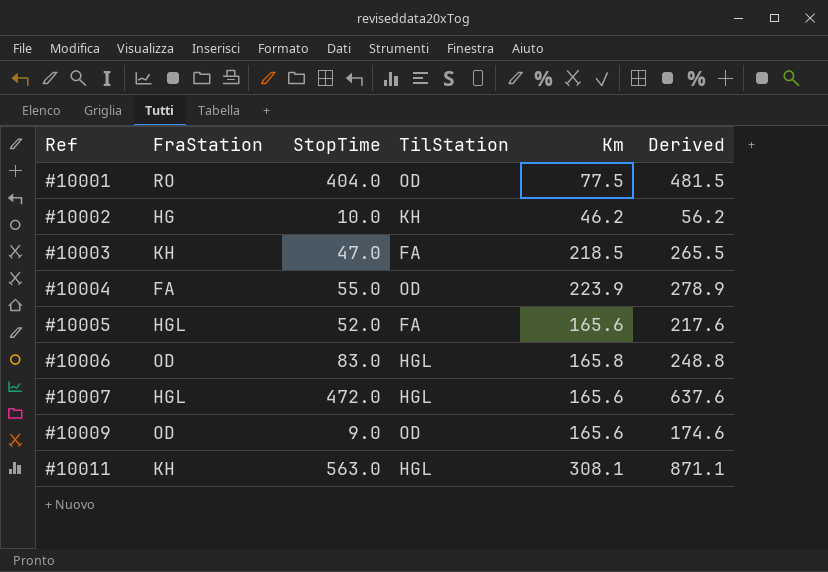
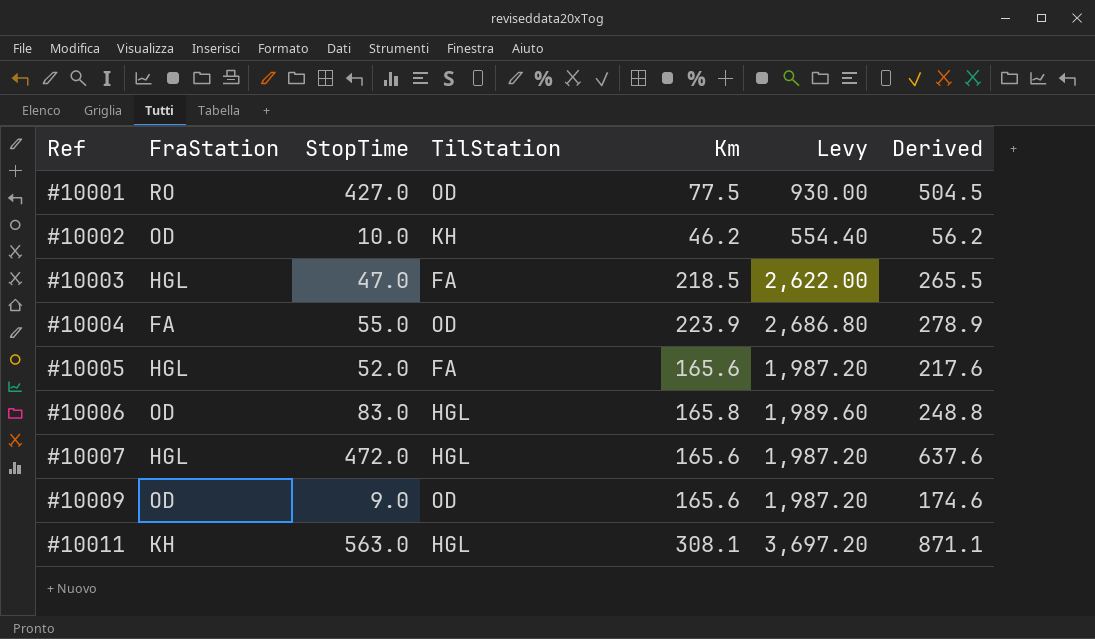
column Levy | formula: none -> [Km] * 12
#10001 | StopTime: 404.0 -> 427.0
#10001 | Derived: 481.5 -> 504.5
#10002 | FraStation: HG -> OD
#10003 | FraStation: KH -> HGL

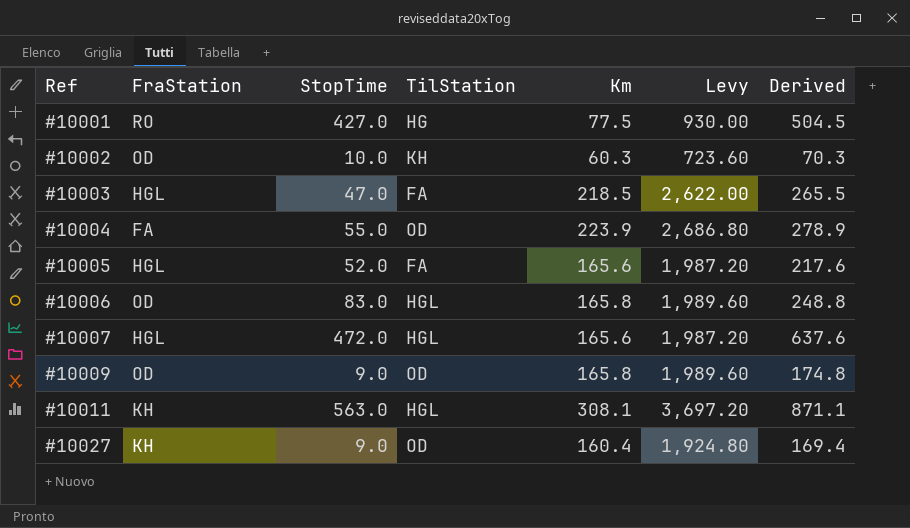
#10001 | TilStation: OD -> HG
#10002 | Km: 46.2 -> 60.3
#10002 | Levy: 554.40 -> 723.60
#10002 | Derived: 56.2 -> 70.3
#10009 | Km: 165.6 -> 165.8
#10009 | Levy: 1,987.20 -> 1,989.60
#10009 | Derived: 174.6 -> 174.8
row #10027: none -> KH | 9.0 | OD | 160.4 | 1,924.80 | 169.4

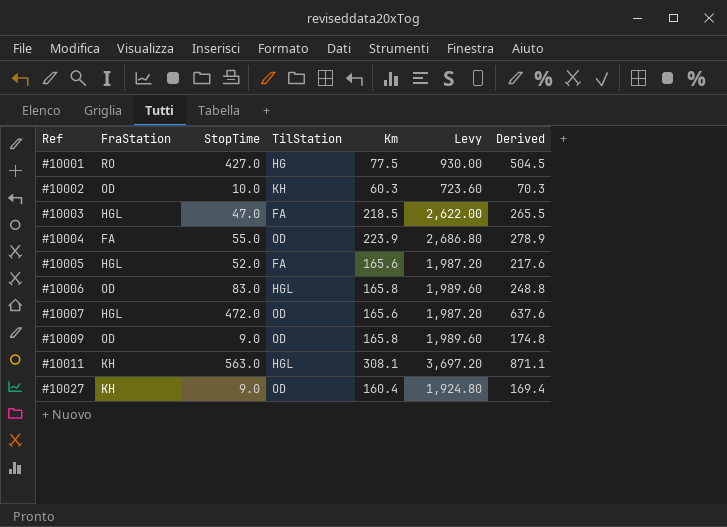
#10007 | TilStation: HGL -> OD

